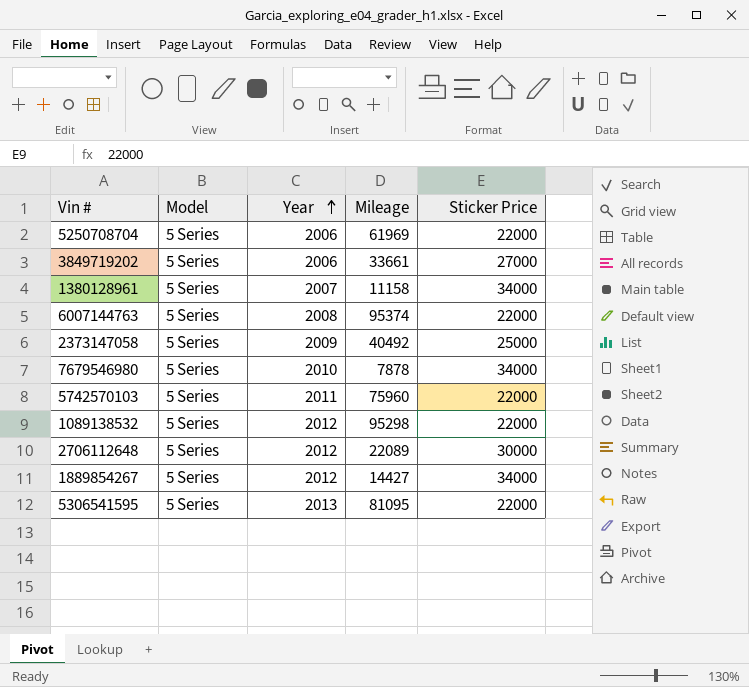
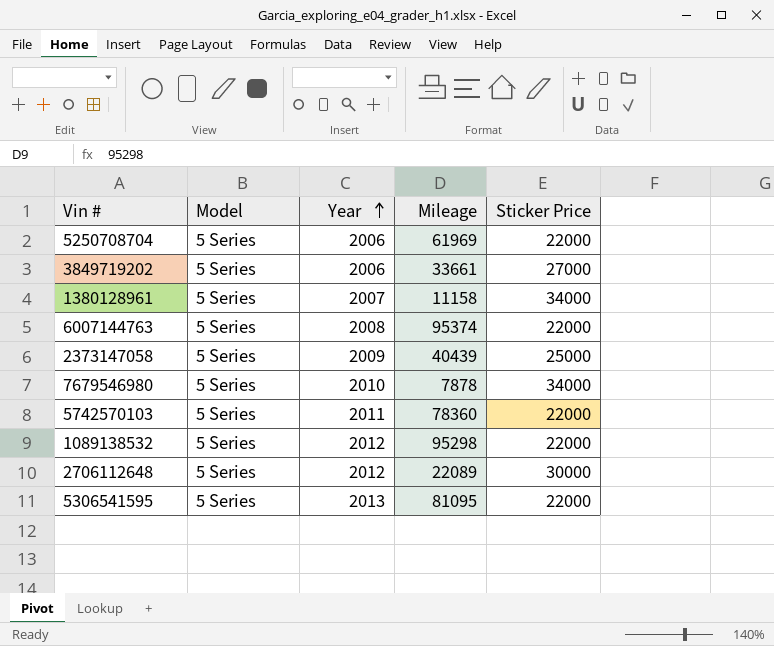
row 1889854267: 5 Series | 2012 | 14427 | 34000 -> none
2373147058 | Mileage: 40492 -> 40439
5742570103 | Mileage: 75960 -> 78360

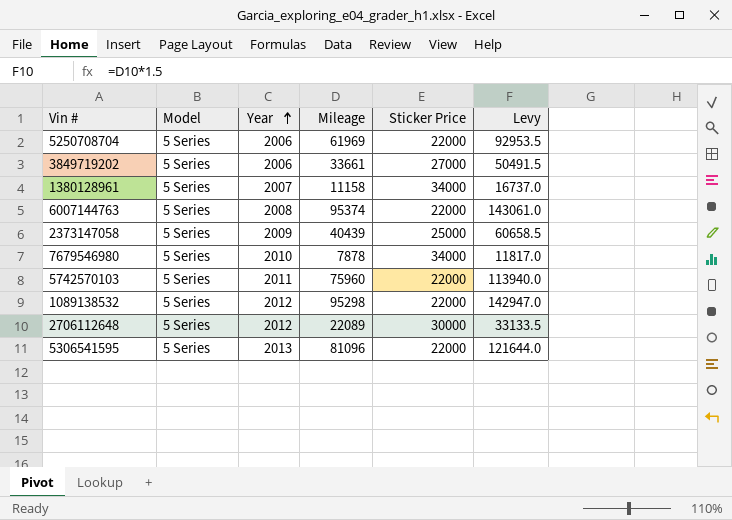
column Levy | formula: none -> [Mileage] * 1.5
5742570103 | Mileage: 78360 -> 75960
5306541595 | Mileage: 81095 -> 81096

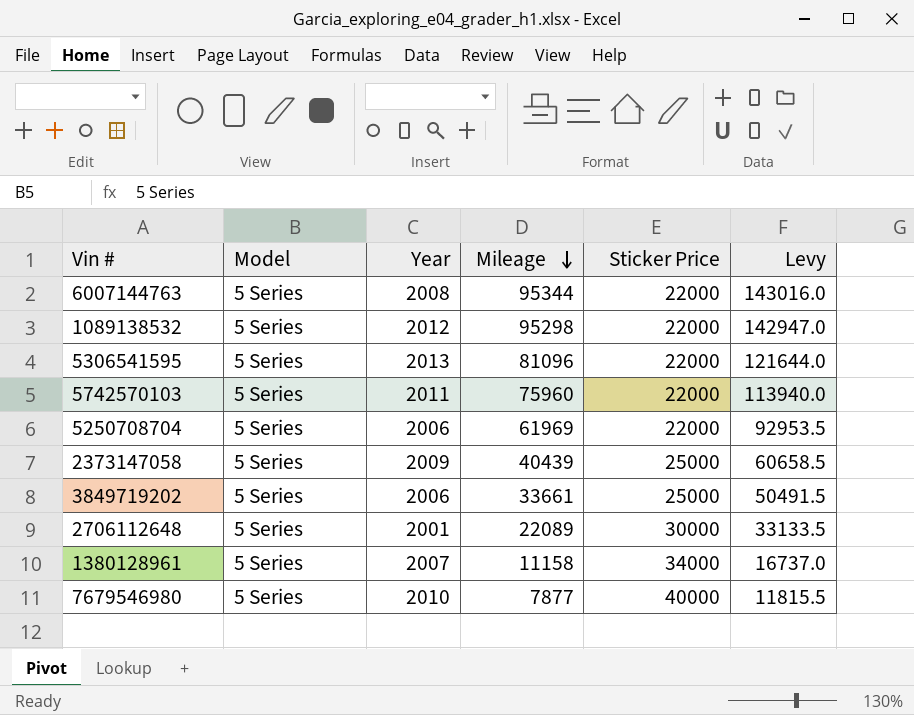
row order: Year ascending -> Mileage descending
6007144763 | Mileage: 95374 -> 95344
6007144763 | Levy: 143061.0 -> 143016.0
3849719202 | Sticker Price: 27000 -> 25000
2706112648 | Year: 2012 -> 2001
7679546980 | Mileage: 7878 -> 7877
7679546980 | Sticker Price: 34000 -> 40000
7679546980 | Levy: 11817.0 -> 11815.5

